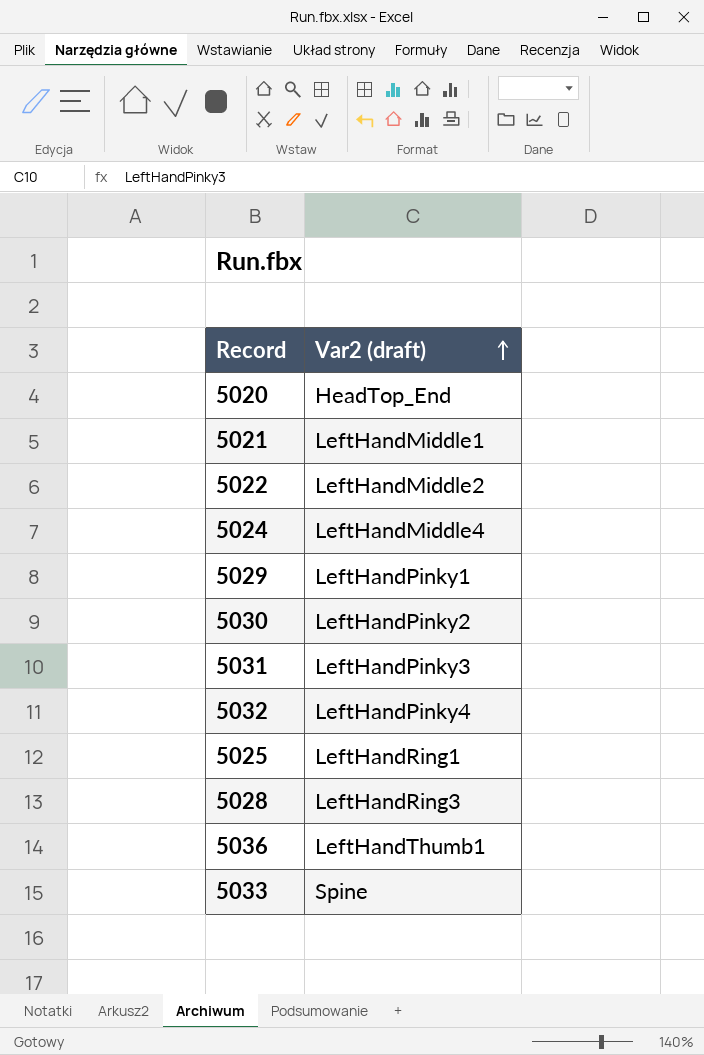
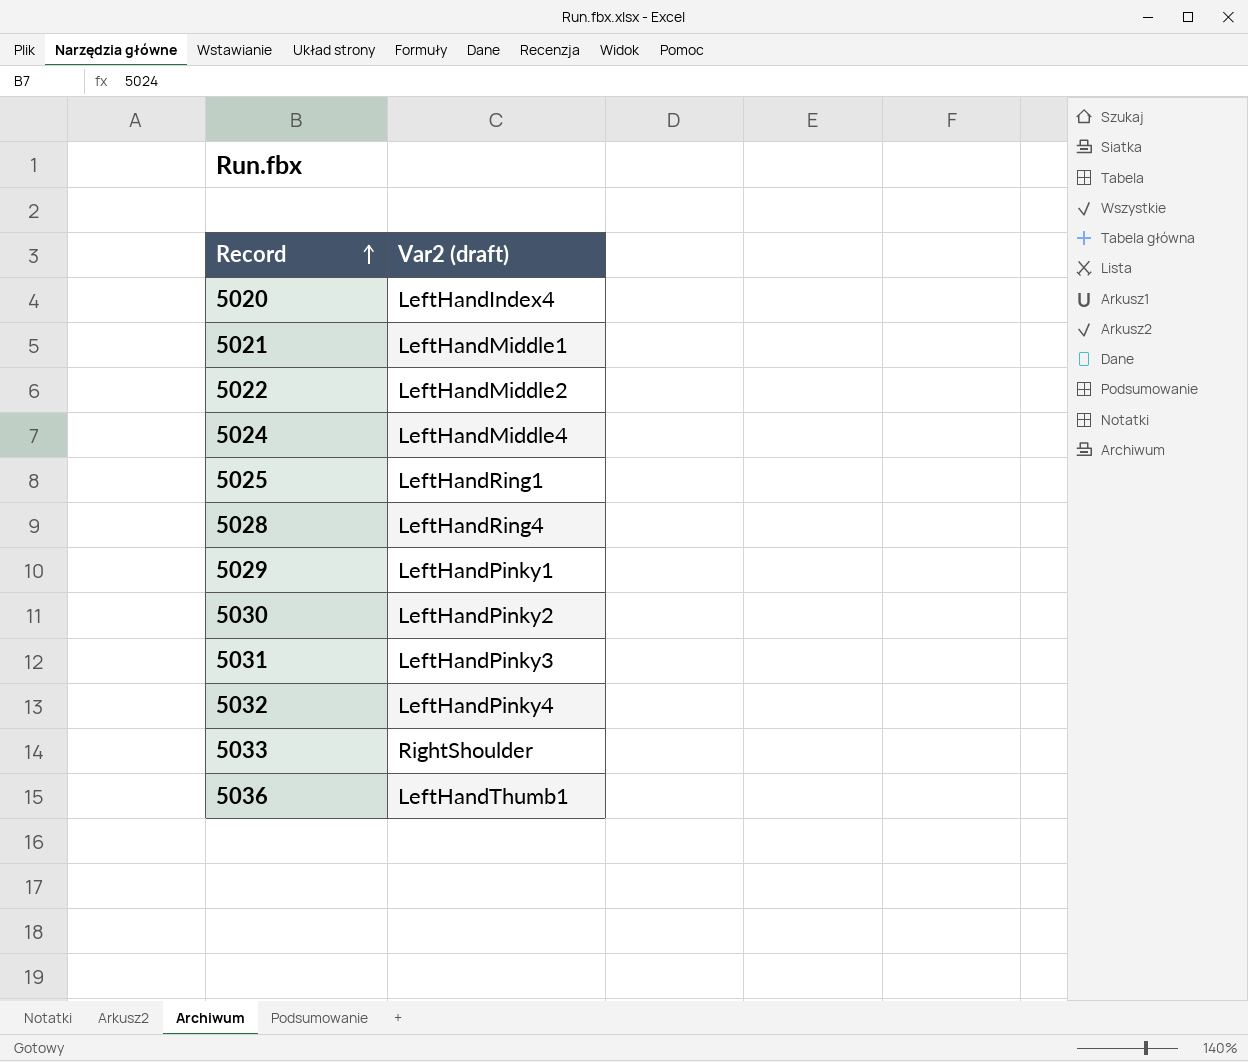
row order: Var2 (draft) ascending -> Record ascending
5020 | Var2 (draft): HeadTop_End -> LeftHandIndex4
5028 | Var2 (draft): LeftHandRing3 -> LeftHandRing4
5033 | Var2 (draft): Spine -> RightShoulder

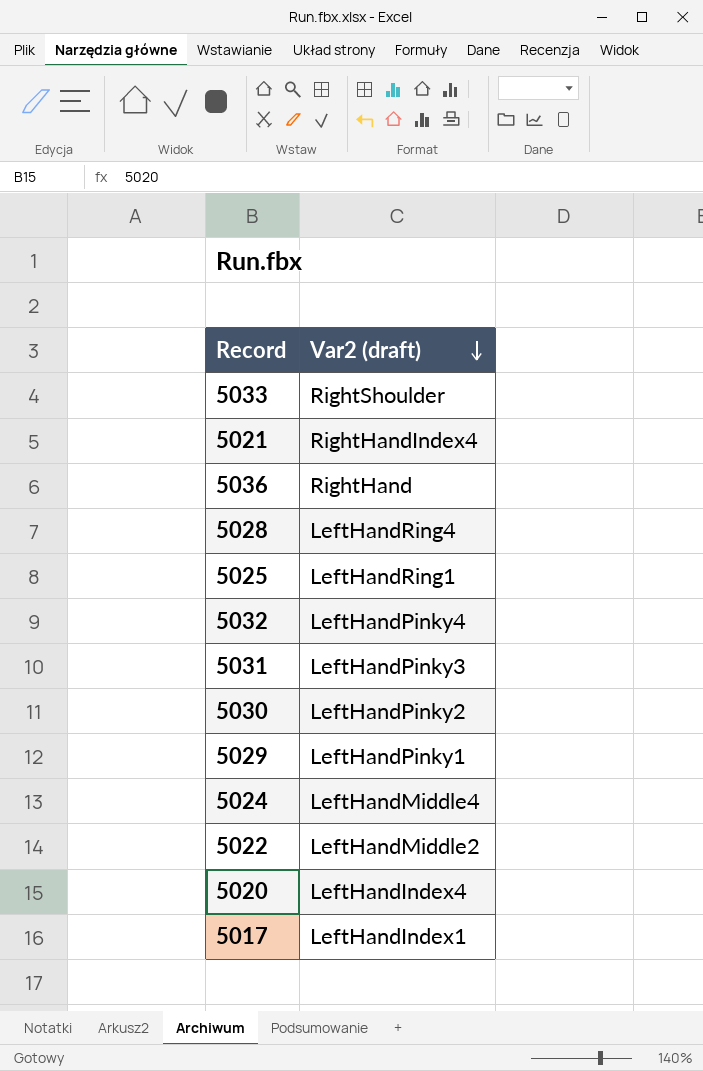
row order: Record ascending -> Var2 (draft) descending
5021 | Var2 (draft): LeftHandMiddle1 -> RightHandIndex4
5036 | Var2 (draft): LeftHandThumb1 -> RightHand
row 5017: none -> LeftHandIndex1

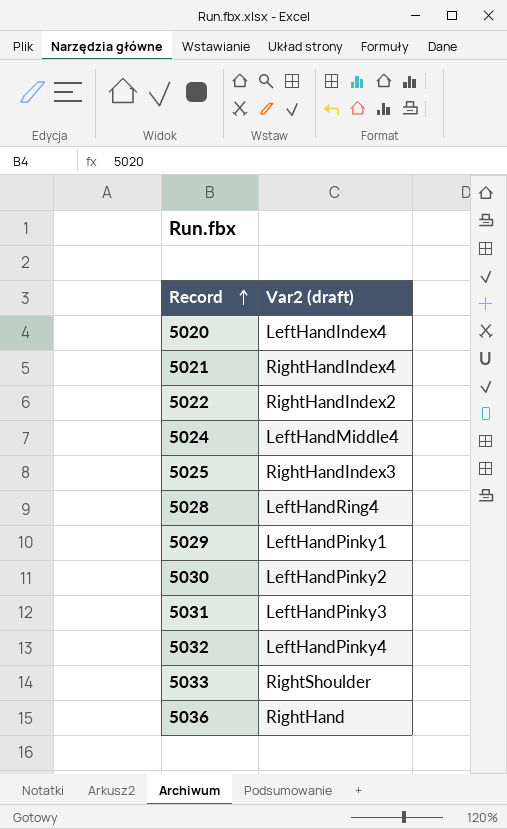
row order: Var2 (draft) descending -> Record ascending
row 5017: LeftHandIndex1 -> none
5022 | Var2 (draft): LeftHandMiddle2 -> RightHandIndex2
5025 | Var2 (draft): LeftHandRing1 -> RightHandIndex3

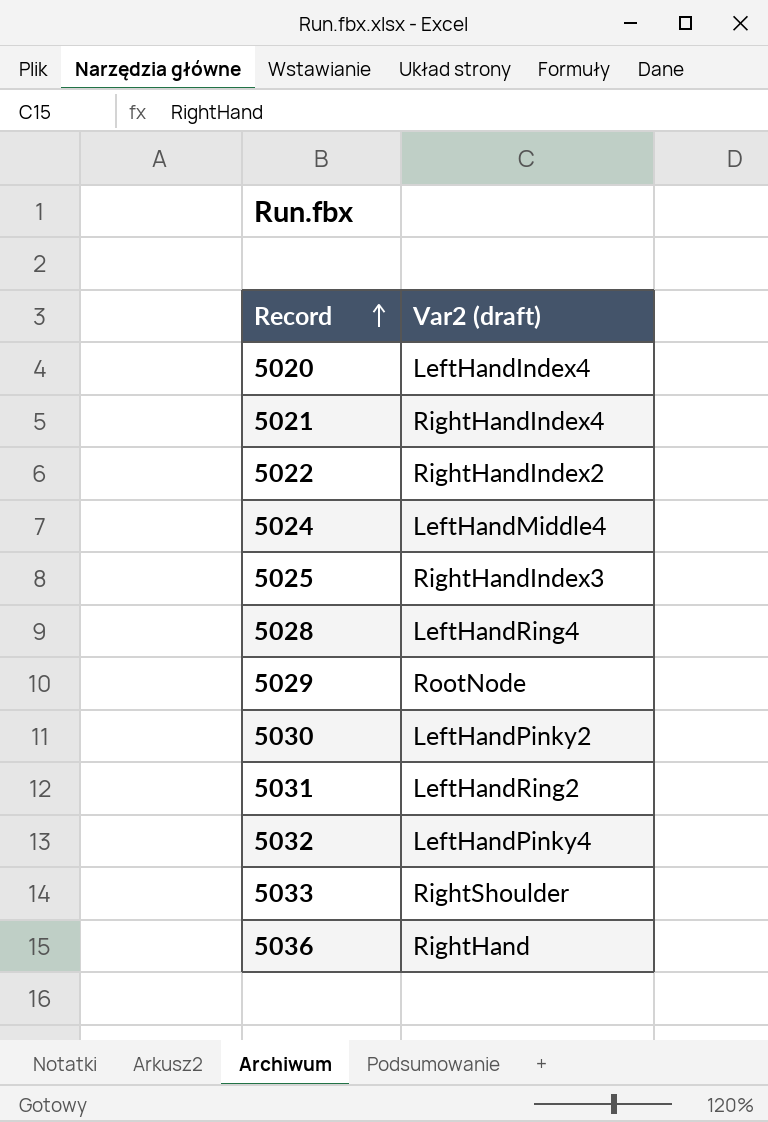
5029 | Var2 (draft): LeftHandPinky1 -> RootNode
5031 | Var2 (draft): LeftHandPinky3 -> LeftHandRing2

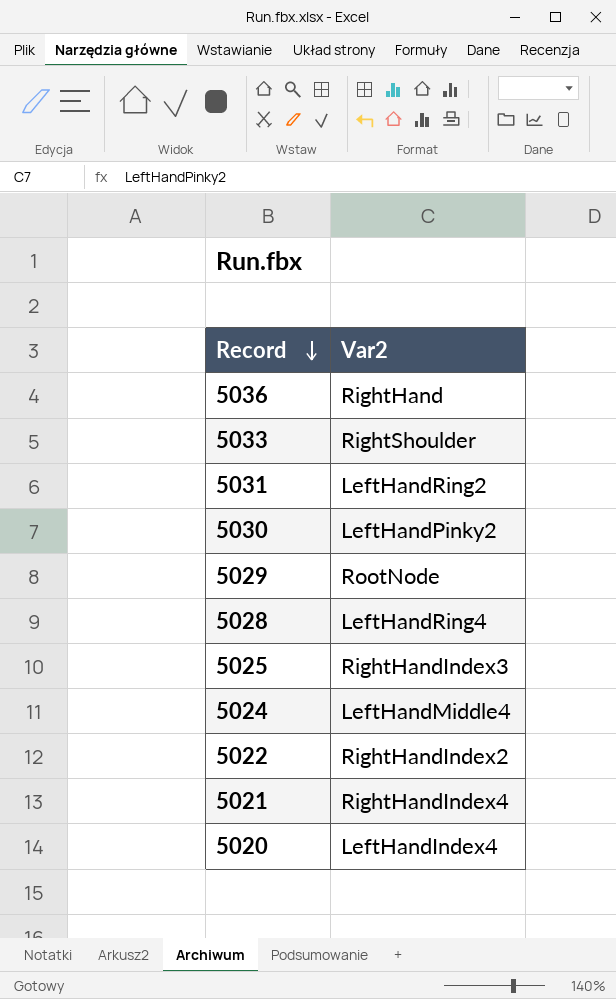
row order: Record ascending -> Record descending
column name: Var2 (draft) -> Var2
row 5032: LeftHandPinky4 -> none

